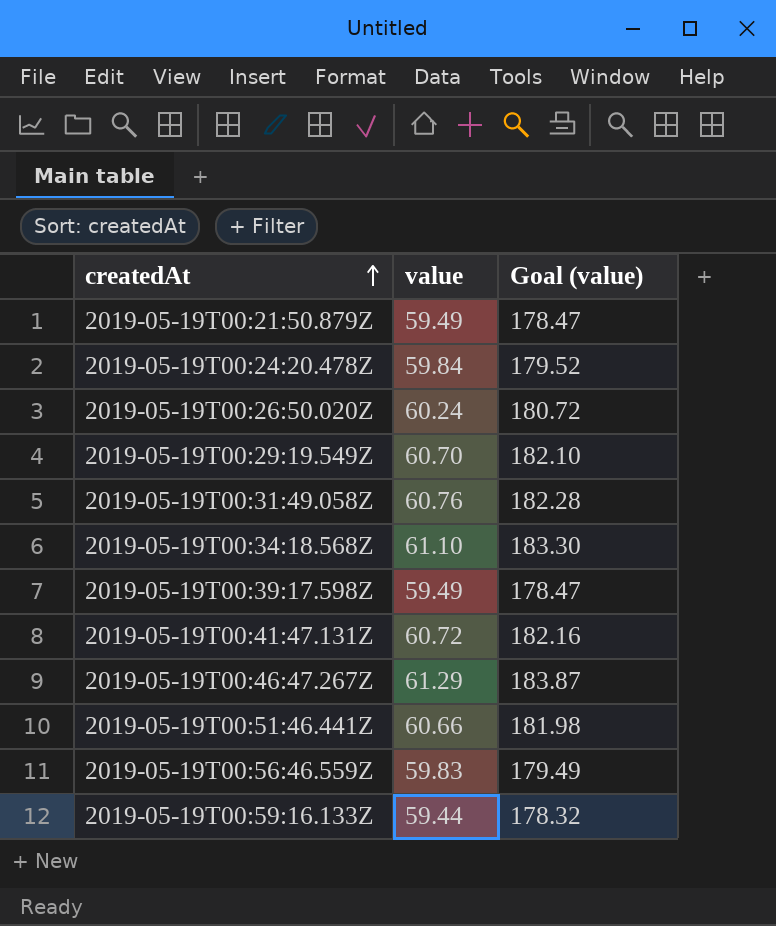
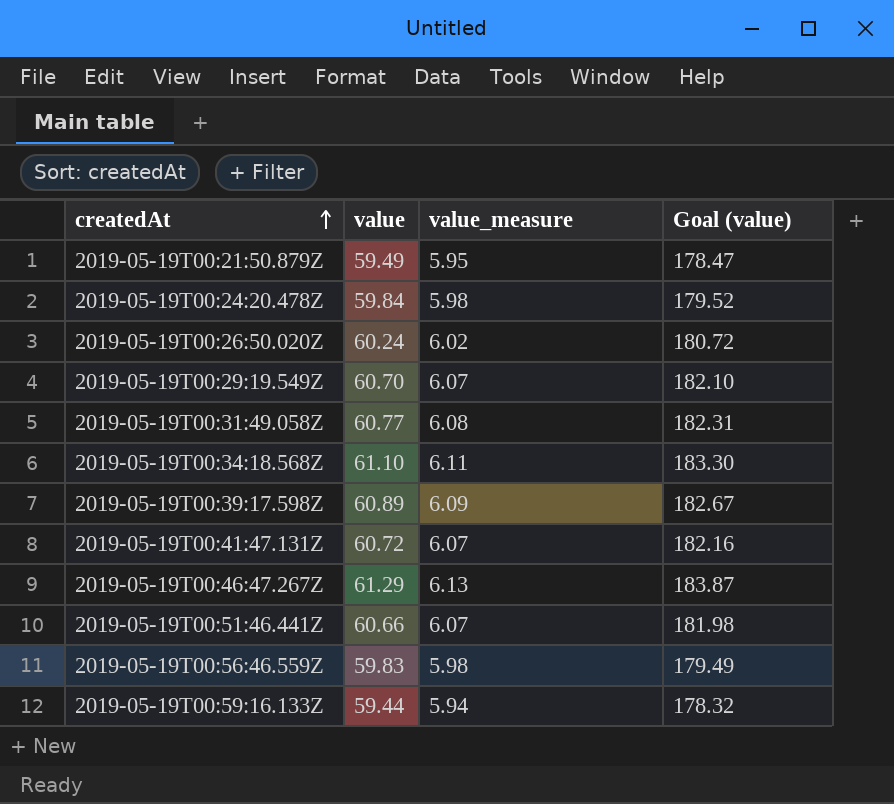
column value_measure | formula: none -> [value] * 0.1
2019-05-19T00:31:49.058Z | value: 60.76 -> 60.77
2019-05-19T00:31:49.058Z | Goal (value): 182.28 -> 182.31
2019-05-19T00:39:17.598Z | value: 59.49 -> 60.89
2019-05-19T00:39:17.598Z | Goal (value): 178.47 -> 182.67

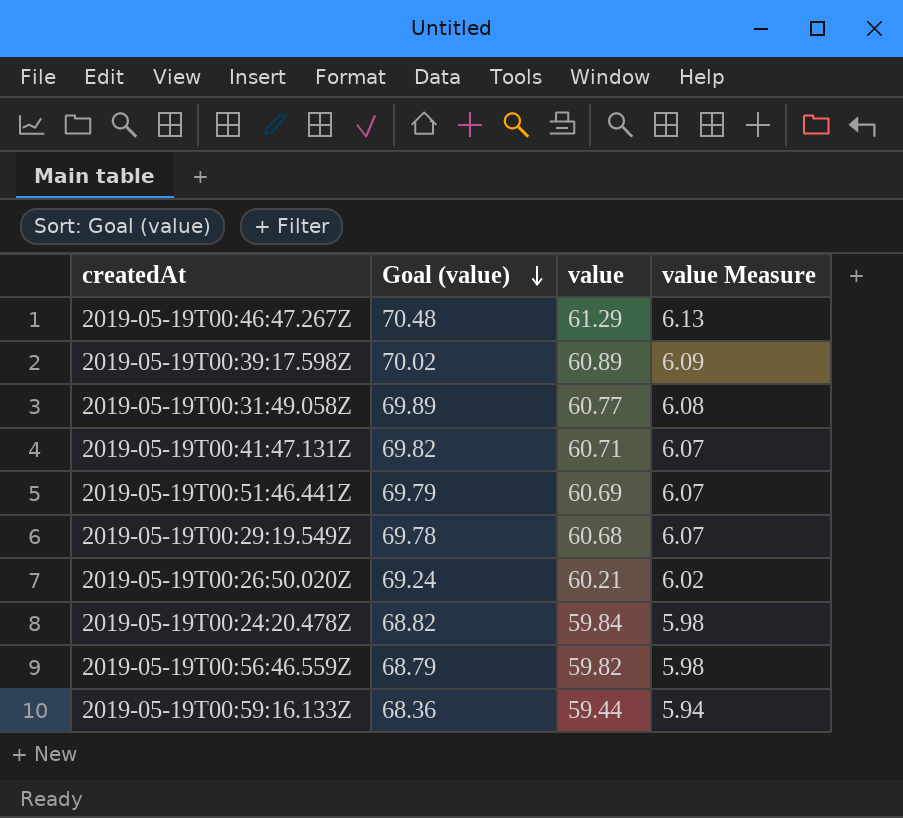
row order: createdAt ascending -> Goal (value) descending
column Goal (value) | formula: [value] * 3 -> [value] * 1.15
column Goal (value) | position: 4 -> 2
column name: value_measure -> value Measure
row 2019-05-19T00:21:50.879Z: 59.49 | 5.95 | 178.47 -> none
row 2019-05-19T00:34:18.568Z: 61.10 | 6.11 | 183.30 -> none
2019-05-19T00:41:47.131Z | value: 60.72 -> 60.71
2019-05-19T00:51:46.441Z | value: 60.66 -> 60.69
2019-05-19T00:29:19.549Z | value: 60.70 -> 60.68
2019-05-19T00:26:50.020Z | value: 60.24 -> 60.21
2019-05-19T00:56:46.559Z | value: 59.83 -> 59.82

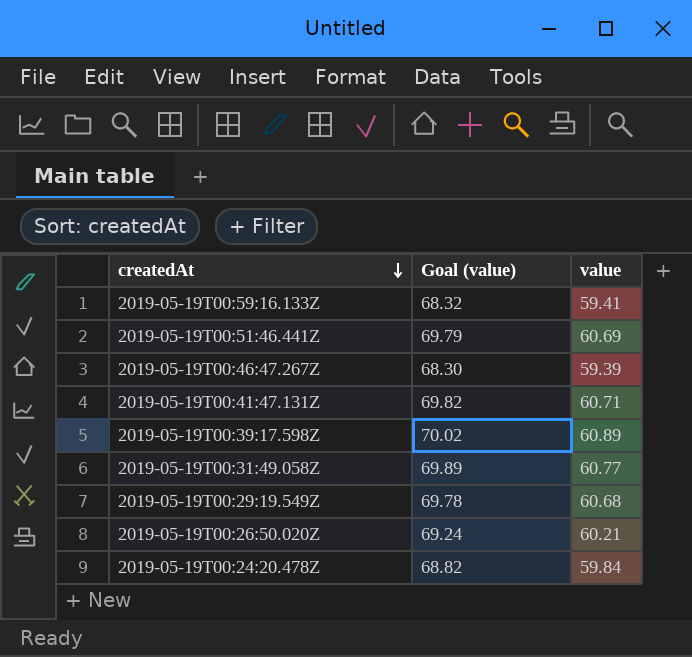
row order: Goal (value) descending -> createdAt descending
column value Measure | formula: [value] * 0.1 -> none
row 2019-05-19T00:56:46.559Z: 68.79 | 59.82 | 5.98 -> none
2019-05-19T00:59:16.133Z | Goal (value): 68.36 -> 68.32
2019-05-19T00:59:16.133Z | value: 59.44 -> 59.41
2019-05-19T00:46:47.267Z | Goal (value): 70.48 -> 68.30
2019-05-19T00:46:47.267Z | value: 61.29 -> 59.39

